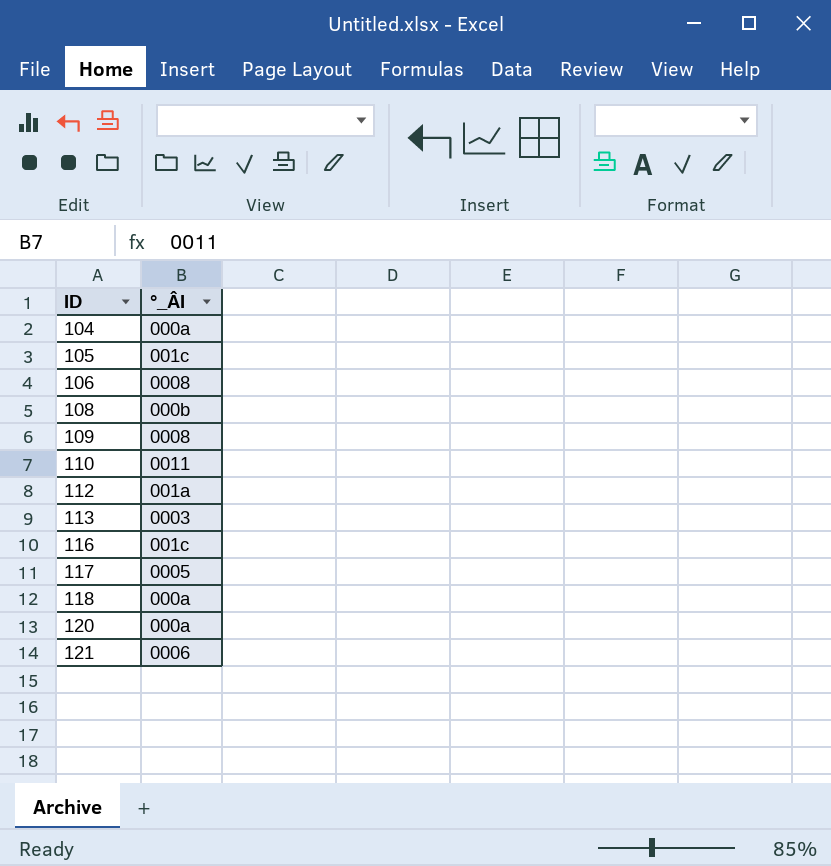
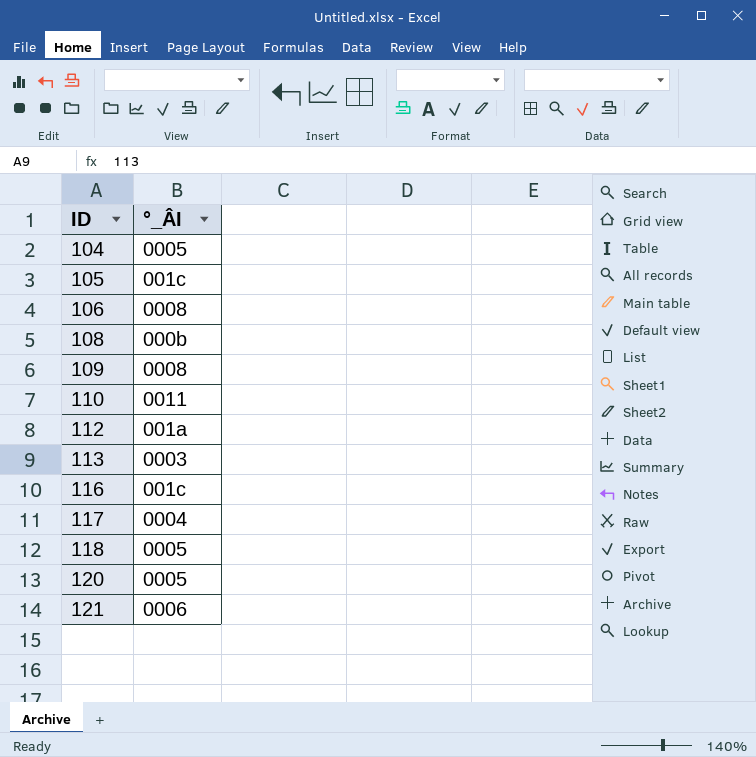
104 | °_ÂI: 000a -> 0005
117 | °_ÂI: 0005 -> 0004
118 | °_ÂI: 000a -> 0005
120 | °_ÂI: 000a -> 0005

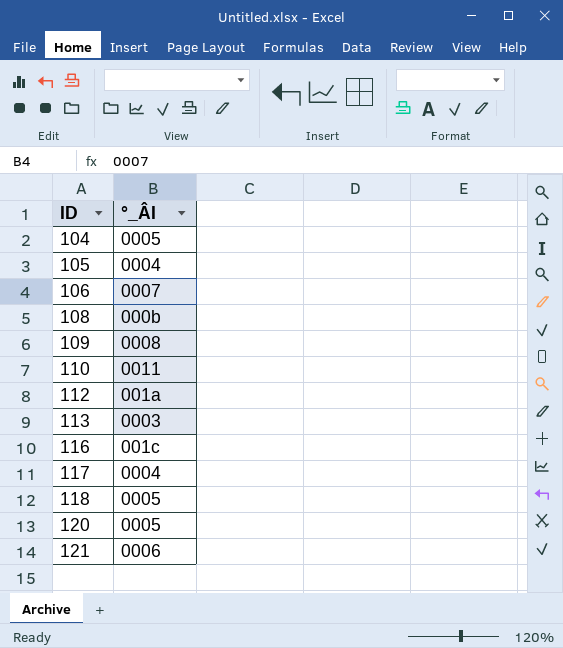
105 | °_ÂI: 001c -> 0004
106 | °_ÂI: 0008 -> 0007

